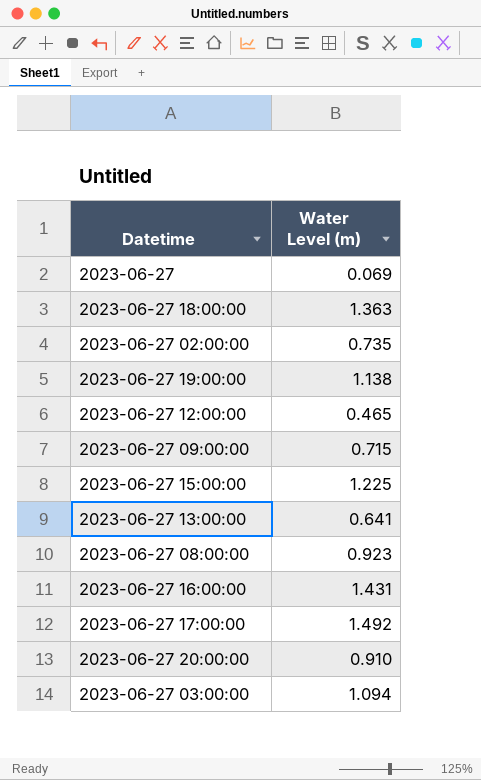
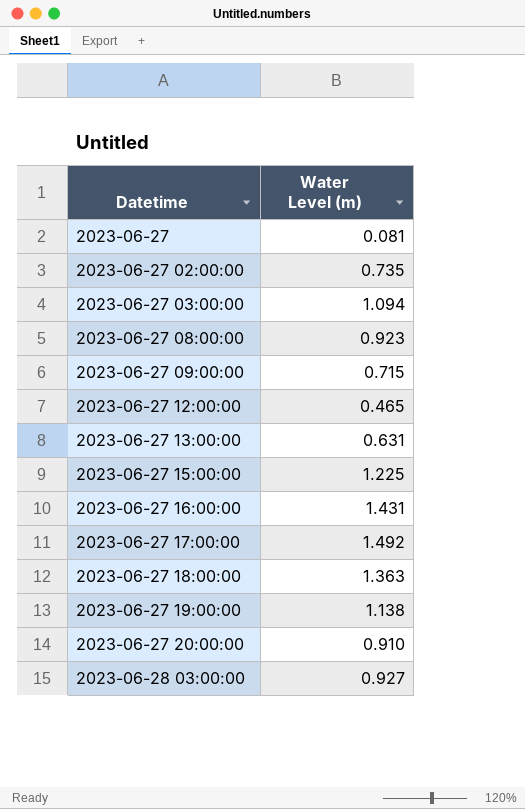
row order: none -> Datetime ascending
2023-06-27 | Water Level (m): 0.069 -> 0.081
2023-06-27 13:00:00 | Water Level (m): 0.641 -> 0.631
row 2023-06-28 03:00:00: none -> 0.927

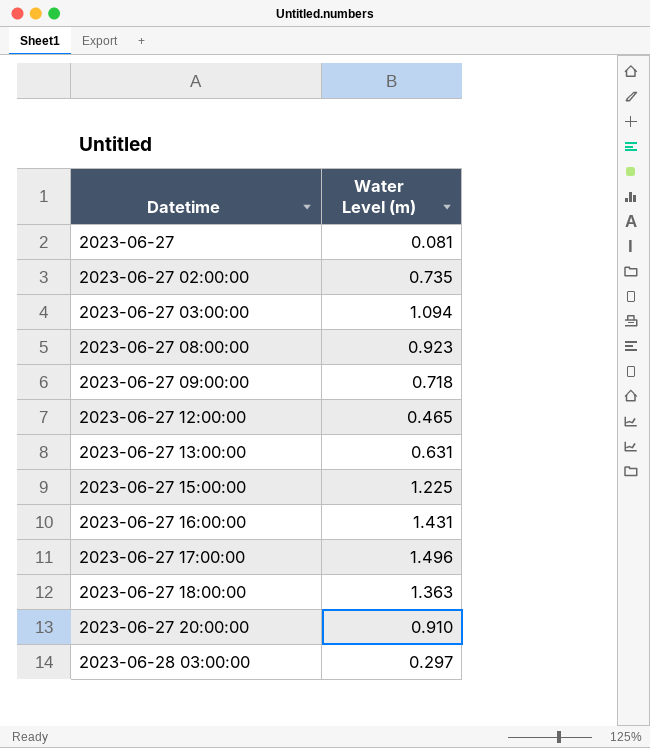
row 2023-06-27 19:00:00: 1.138 -> none
2023-06-27 09:00:00 | Water Level (m): 0.715 -> 0.718
2023-06-27 17:00:00 | Water Level (m): 1.492 -> 1.496
2023-06-28 03:00:00 | Water Level (m): 0.927 -> 0.297

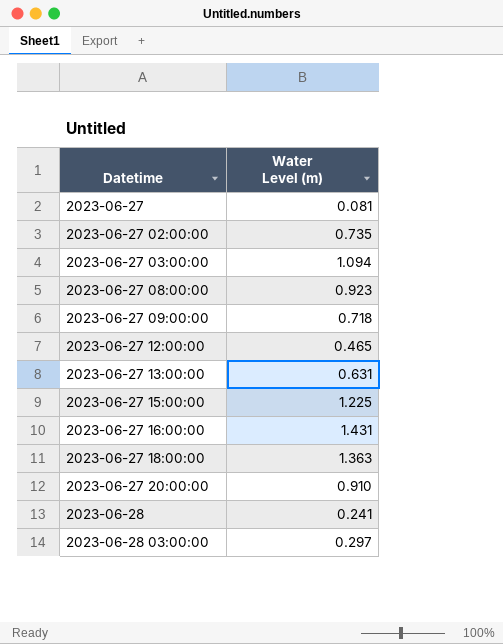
row 2023-06-27 17:00:00: 1.496 -> none
row 2023-06-28: none -> 0.241

